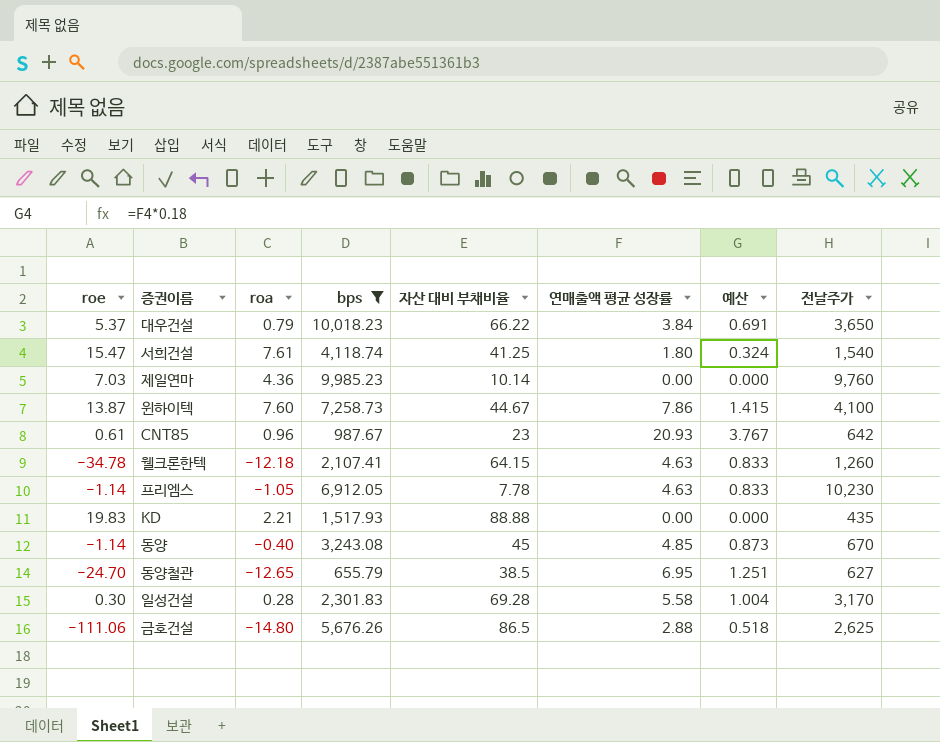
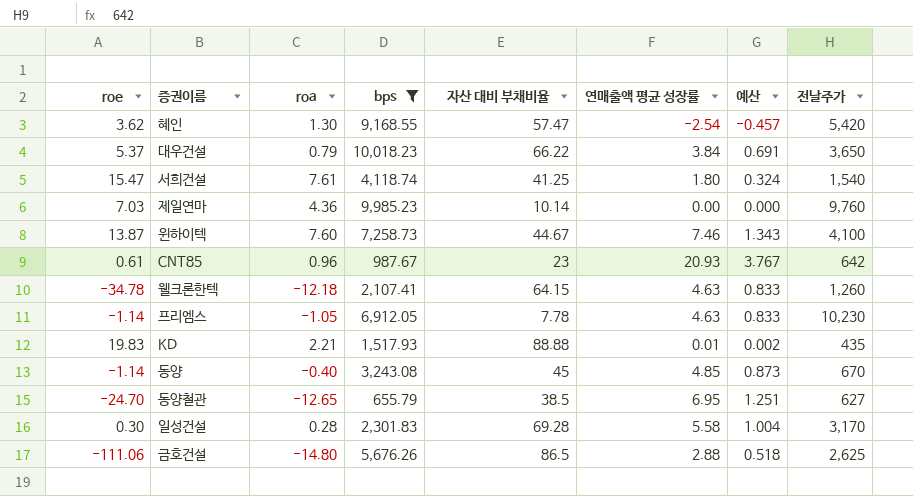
row 혜인: none -> 3.62 | 1.30 | 9,168.55 | 57.47 | -2.54 | -0.457 | 5,420
윈하이텍 | 연매출액 평균 성장률: 7.86 -> 7.46
윈하이텍 | 예산: 1.415 -> 1.343
KD | 연매출액 평균 성장률: 0.00 -> 0.01
KD | 예산: 0.000 -> 0.002

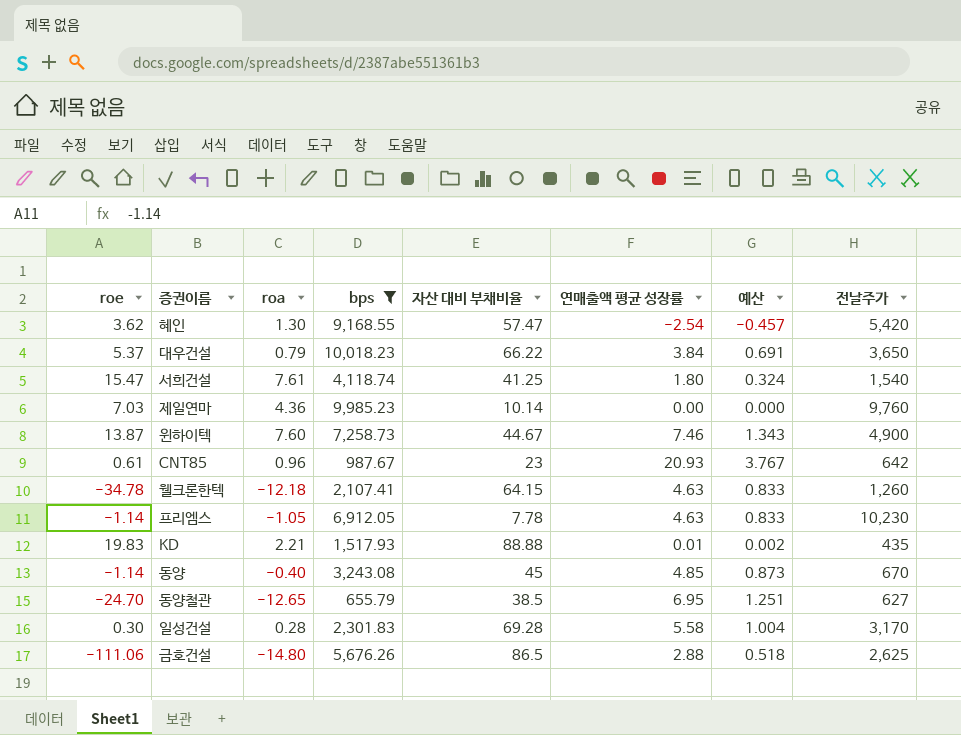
윈하이텍 | 전날주가: 4,100 -> 4,900

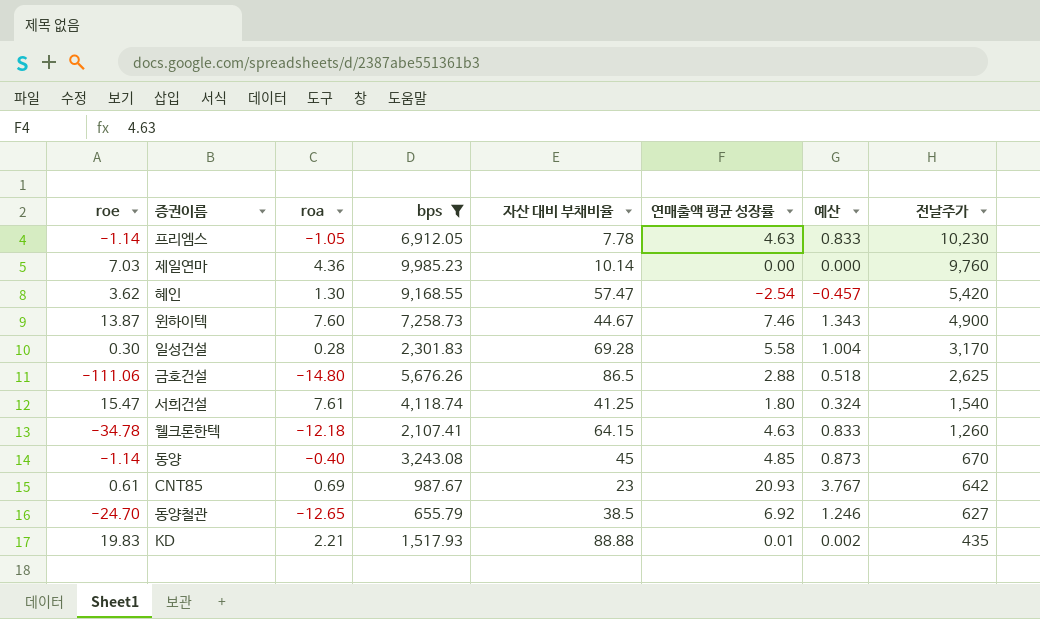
row order: none -> 전날주가 descending
row 대우건설: 5.37 | 0.79 | 10,018.23 | 66.22 | 3.84 | 0.691 | 3,650 -> none
CNT85 | roa: 0.96 -> 0.69
동양철관 | 연매출액 평균 성장률: 6.95 -> 6.92
동양철관 | 예산: 1.251 -> 1.246

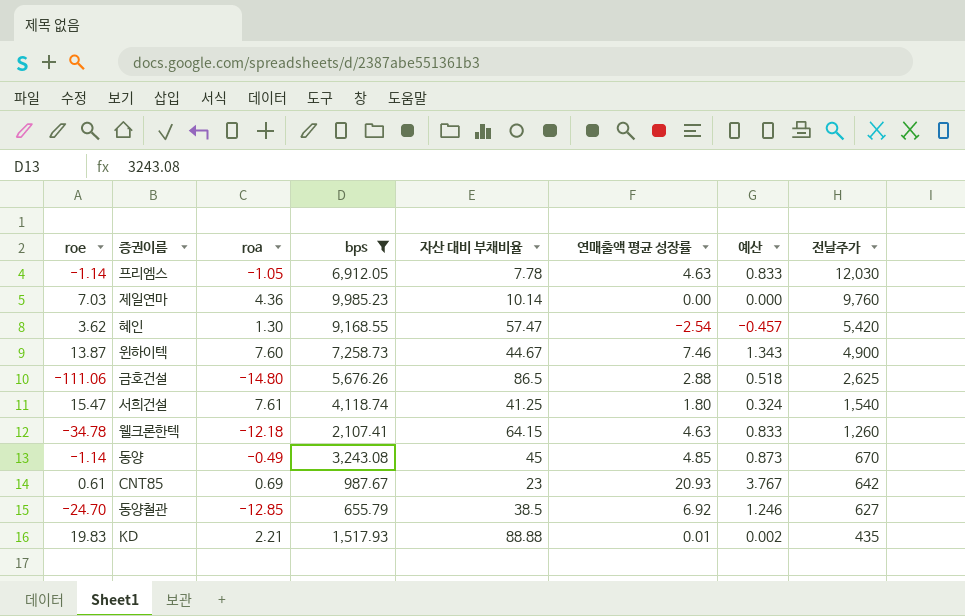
row 일성건설: 0.30 | 0.28 | 2,301.83 | 69.28 | 5.58 | 1.004 | 3,170 -> none
프리엠스 | 전날주가: 10,230 -> 12,030
동양 | roa: -0.40 -> -0.49
동양철관 | roa: -12.65 -> -12.85

